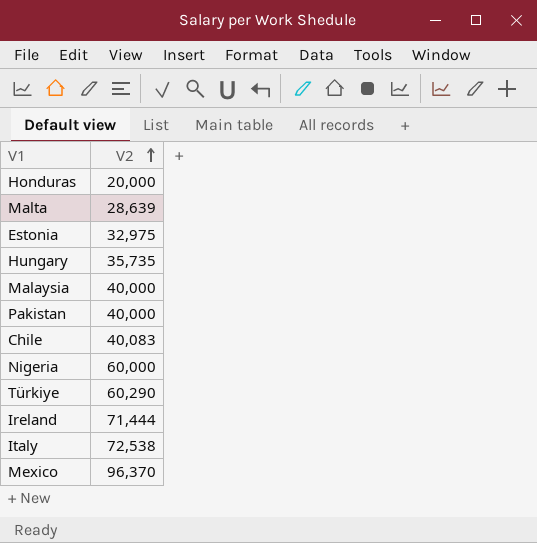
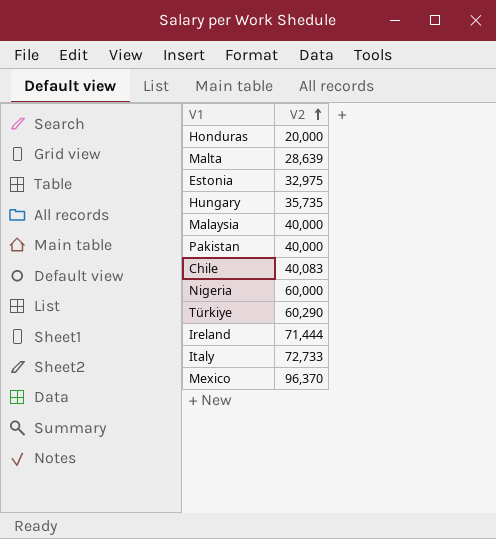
Italy | V2: 72,538 -> 72,733

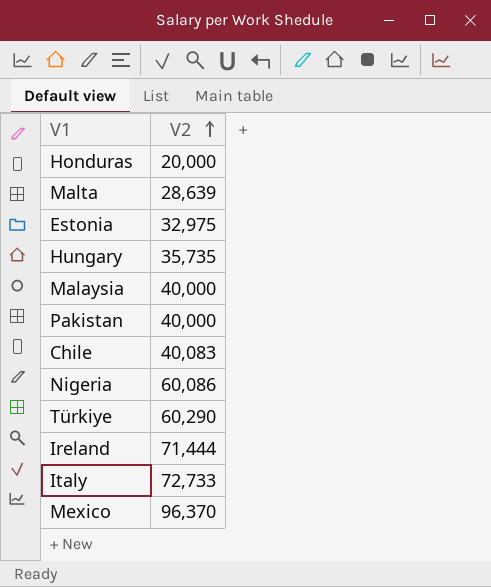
Nigeria | V2: 60,000 -> 60,086

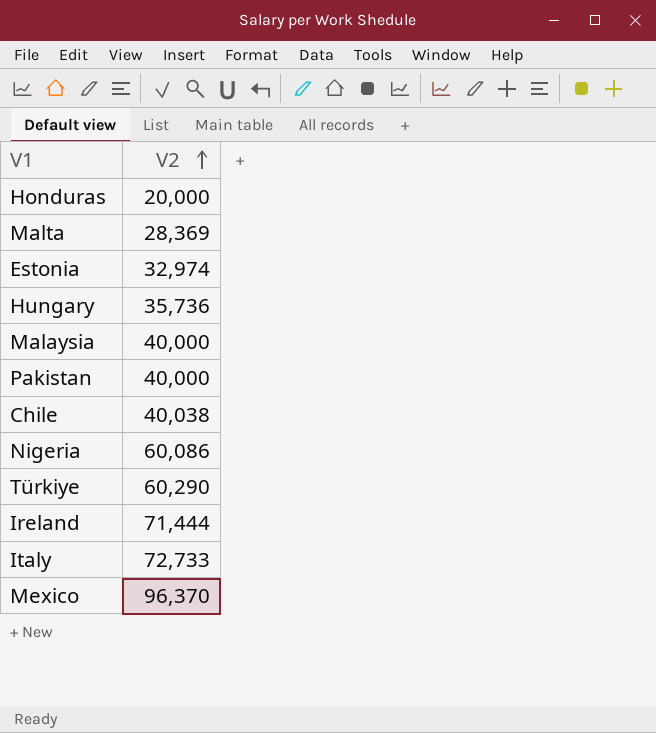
Malta | V2: 28,639 -> 28,369
Estonia | V2: 32,975 -> 32,974
Hungary | V2: 35,735 -> 35,736
Chile | V2: 40,083 -> 40,038

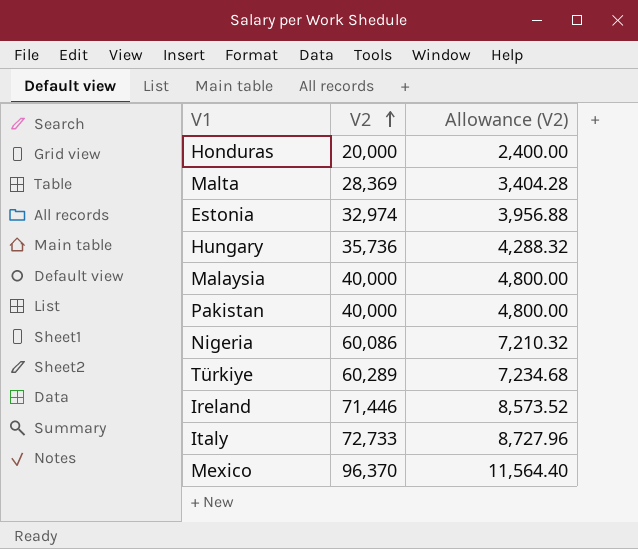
column Allowance (V2) | formula: none -> [V2] * 0.12
row Chile: 40,038 -> none
Türkiye | V2: 60,290 -> 60,289
Ireland | V2: 71,444 -> 71,446

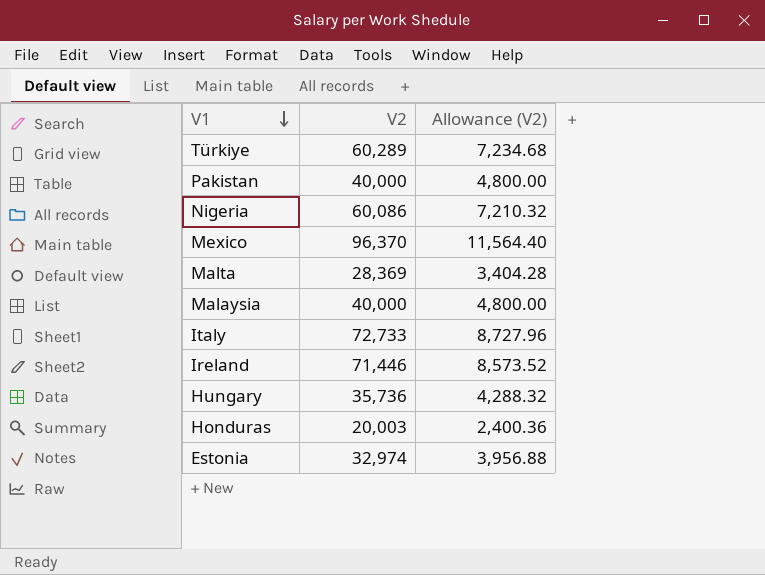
row order: V2 ascending -> V1 descending
Honduras | V2: 20,000 -> 20,003
Honduras | Allowance (V2): 2,400.00 -> 2,400.36

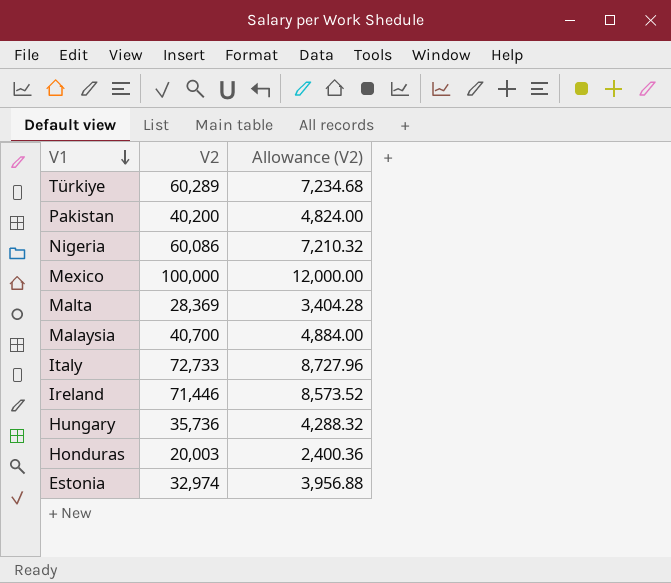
Pakistan | V2: 40,000 -> 40,200
Pakistan | Allowance (V2): 4,800.00 -> 4,824.00
Mexico | V2: 96,370 -> 100,000
Mexico | Allowance (V2): 11,564.40 -> 12,000.00
Malaysia | V2: 40,000 -> 40,700
Malaysia | Allowance (V2): 4,800.00 -> 4,884.00

